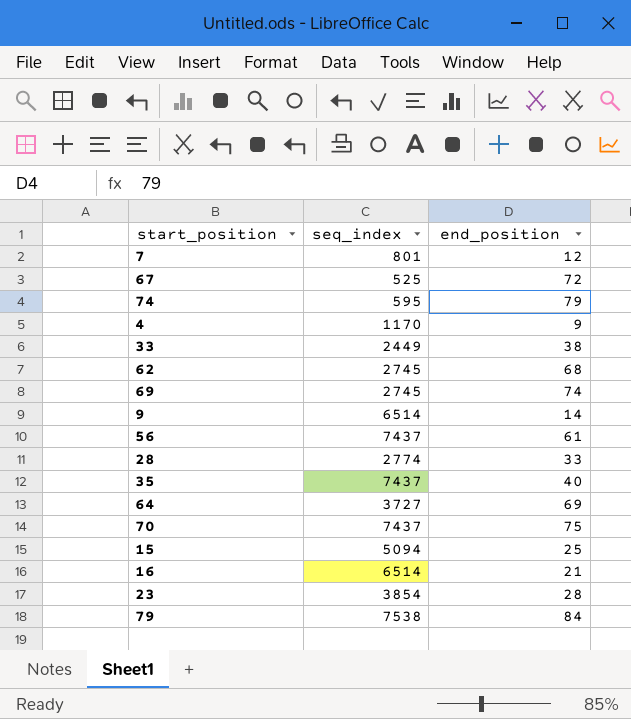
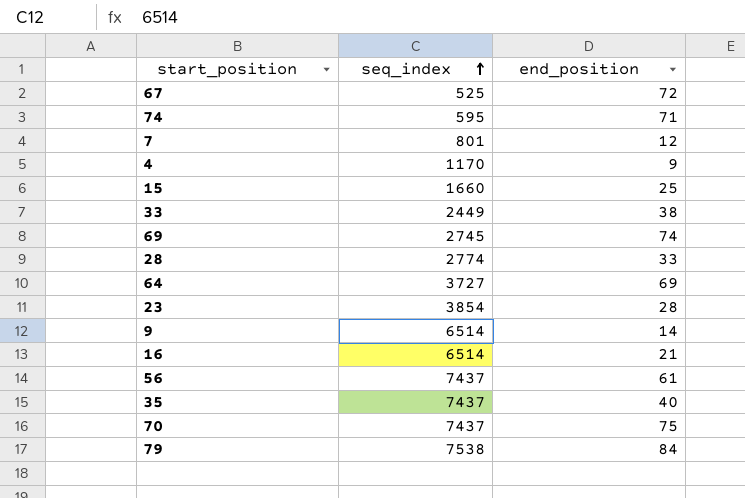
row order: none -> seq_index ascending
row 62: 2745 | 68 -> none
74 | end_position: 79 -> 71
15 | seq_index: 5094 -> 1660

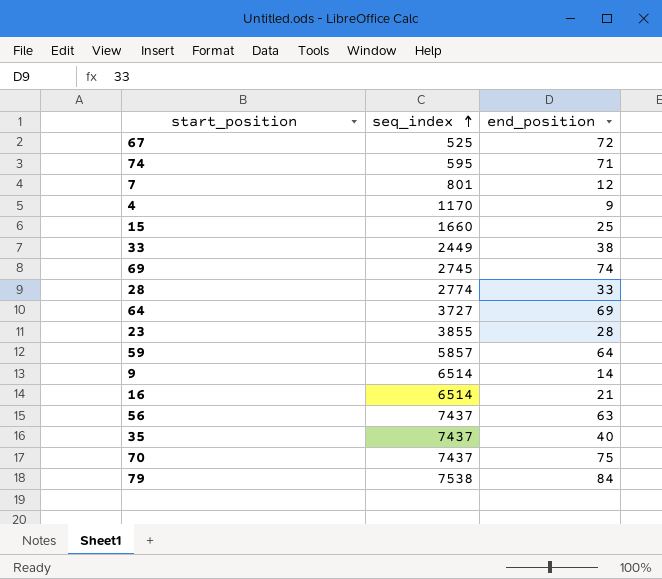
23 | seq_index: 3854 -> 3855
row 59: none -> 5857 | 64
56 | end_position: 61 -> 63

